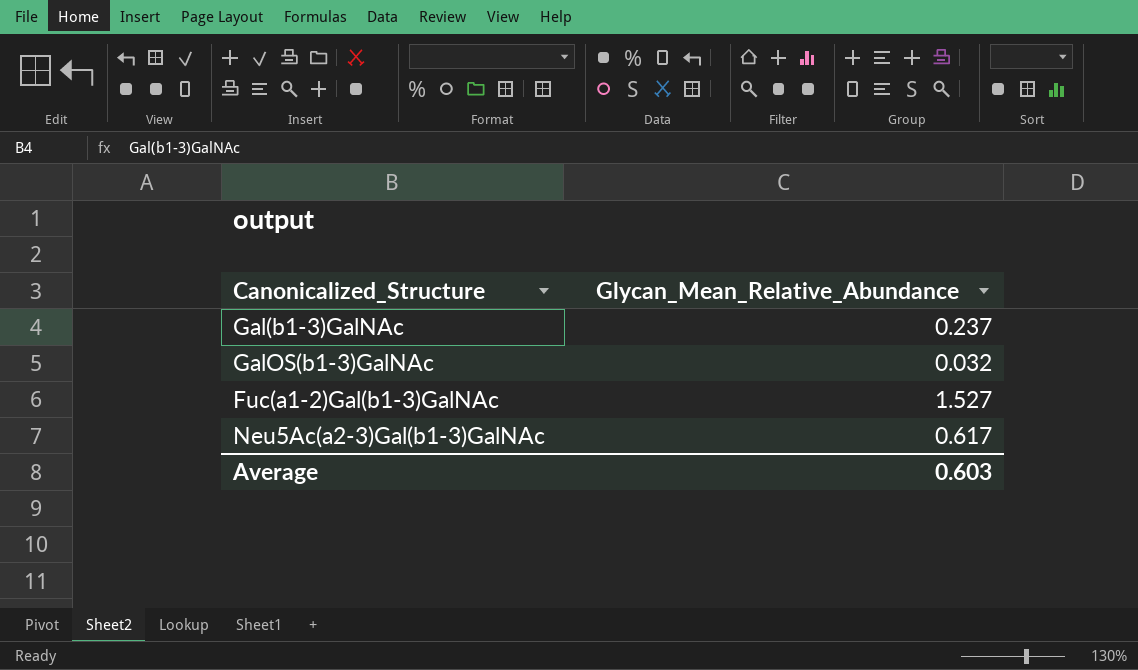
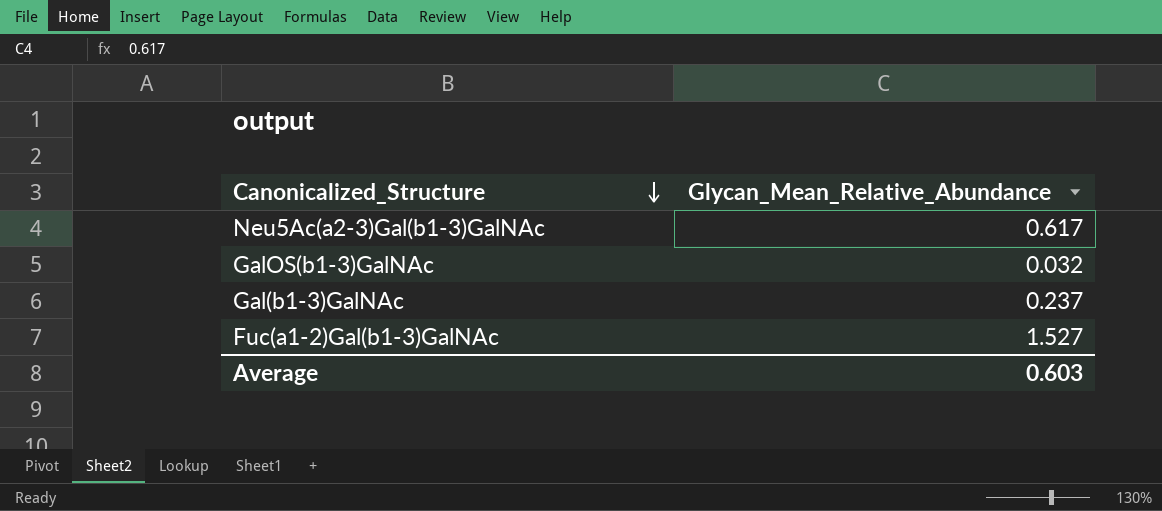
row order: none -> Canonicalized_Structure descending

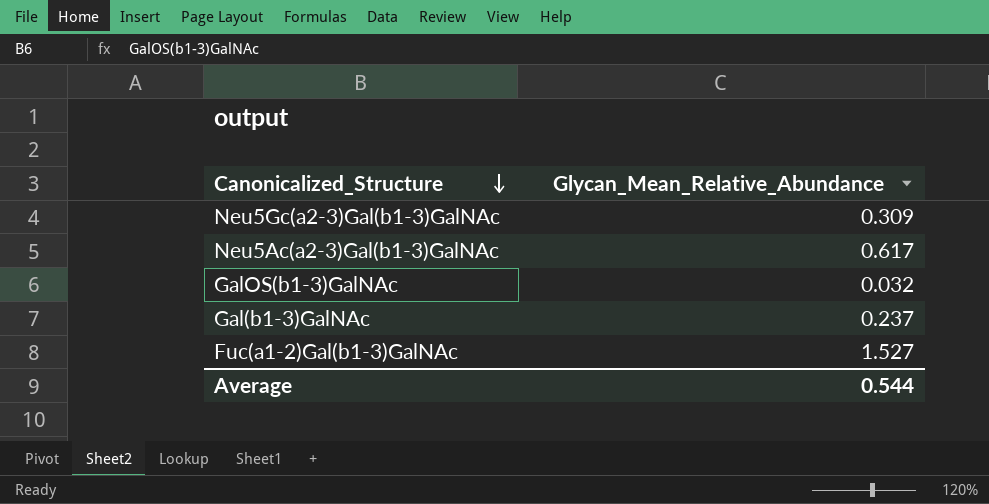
row Neu5Gc(a2-3)Gal(b1-3)GalNAc: none -> 0.309
Average | Glycan_Mean_Relative_Abundance: 0.603 -> 0.544

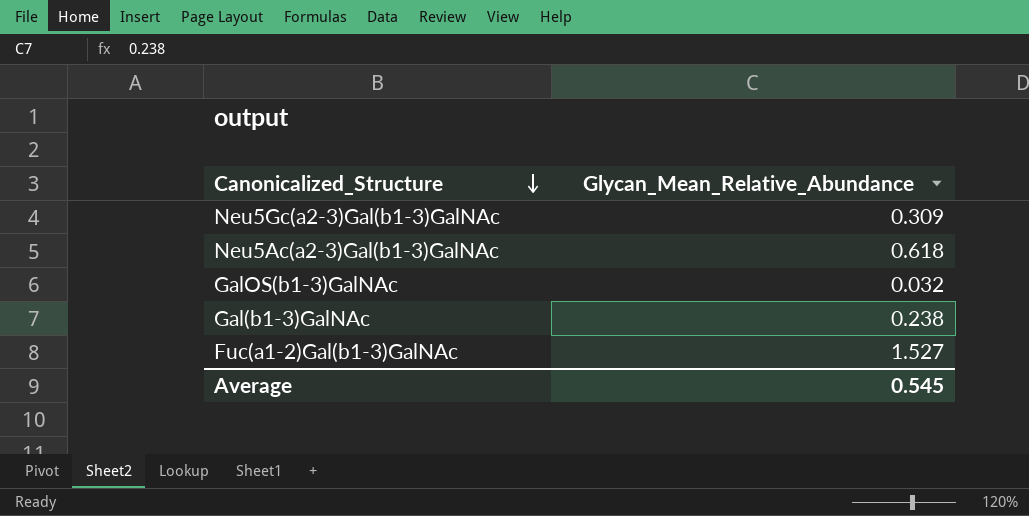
Neu5Ac(a2-3)Gal(b1-3)GalNAc | Glycan_Mean_Relative_Abundance: 0.617 -> 0.618
Gal(b1-3)GalNAc | Glycan_Mean_Relative_Abundance: 0.237 -> 0.238
Average | Glycan_Mean_Relative_Abundance: 0.544 -> 0.545

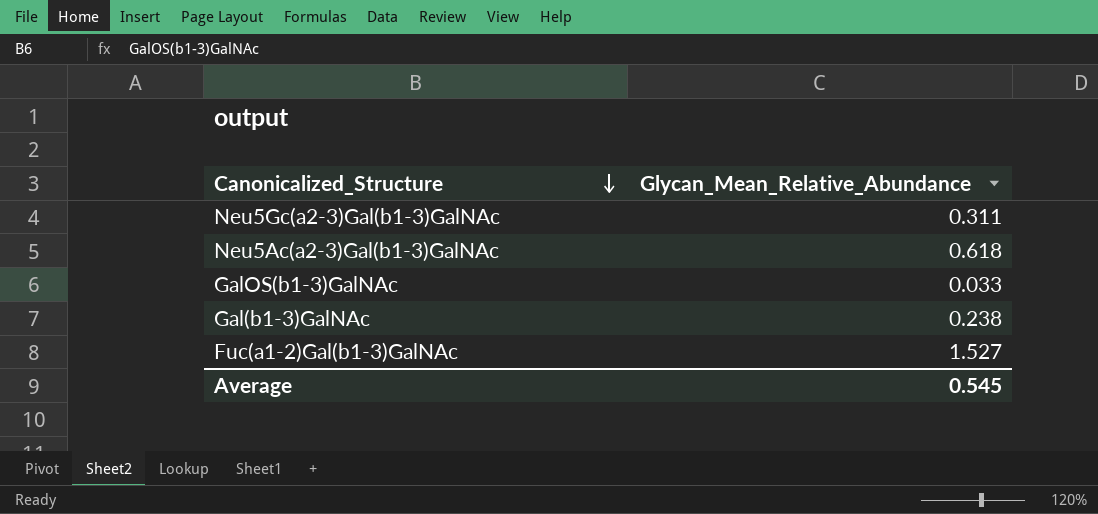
Neu5Gc(a2-3)Gal(b1-3)GalNAc | Glycan_Mean_Relative_Abundance: 0.309 -> 0.311
GalOS(b1-3)GalNAc | Glycan_Mean_Relative_Abundance: 0.032 -> 0.033

